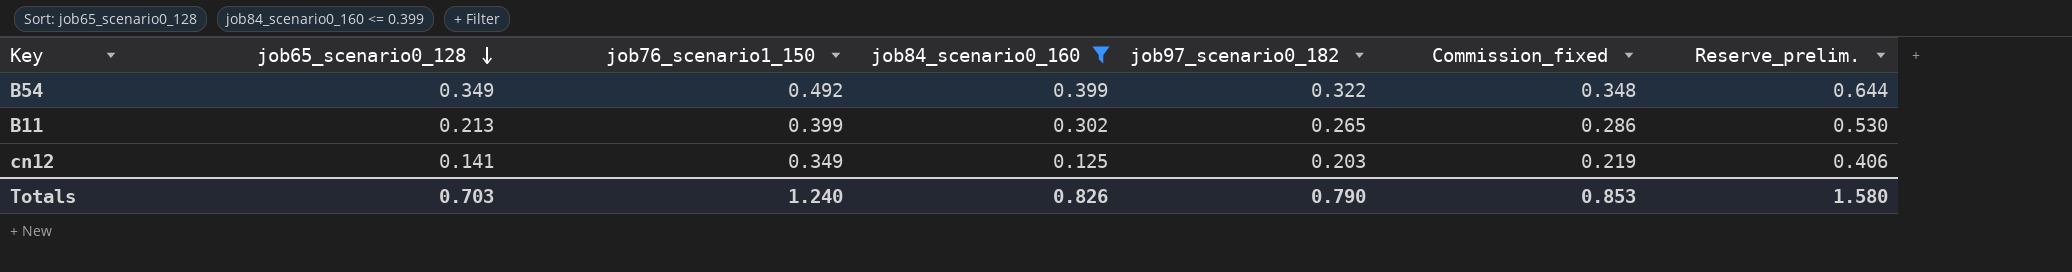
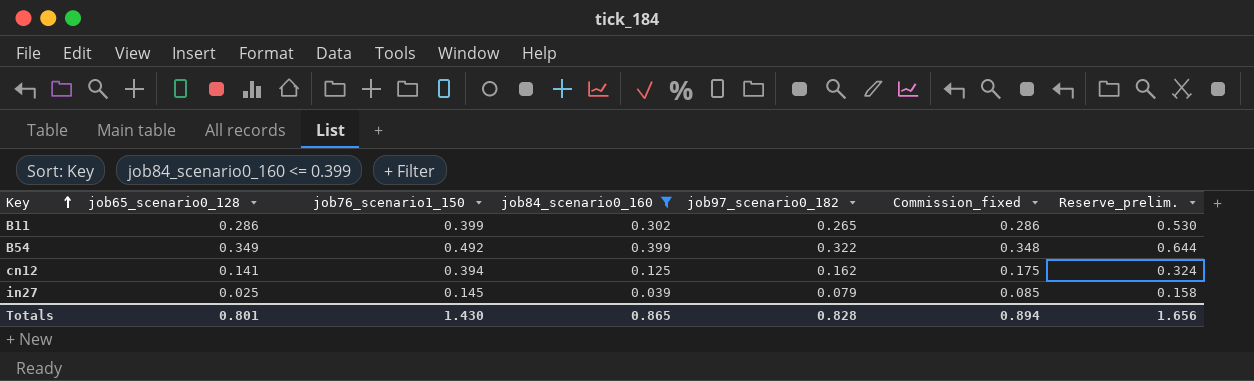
row order: job65_scenario0_128 descending -> Key ascending
B11 | job65_scenario0_128: 0.213 -> 0.286
cn12 | job76_scenario1_150: 0.349 -> 0.394
cn12 | job97_scenario0_182: 0.203 -> 0.162
cn12 | Commission_fixed: 0.219 -> 0.175
cn12 | Reserve_prelim.: 0.406 -> 0.324
row in27: none -> 0.025 | 0.145 | 0.039 | 0.079 | 0.085 | 0.158
Totals | job65_scenario0_128: 0.703 -> 0.801
Totals | job76_scenario1_150: 1.240 -> 1.430
Totals | job84_scenario0_160: 0.826 -> 0.865
Totals | job97_scenario0_182: 0.790 -> 0.828
Totals | Commission_fixed: 0.853 -> 0.894
Totals | Reserve_prelim.: 1.580 -> 1.656

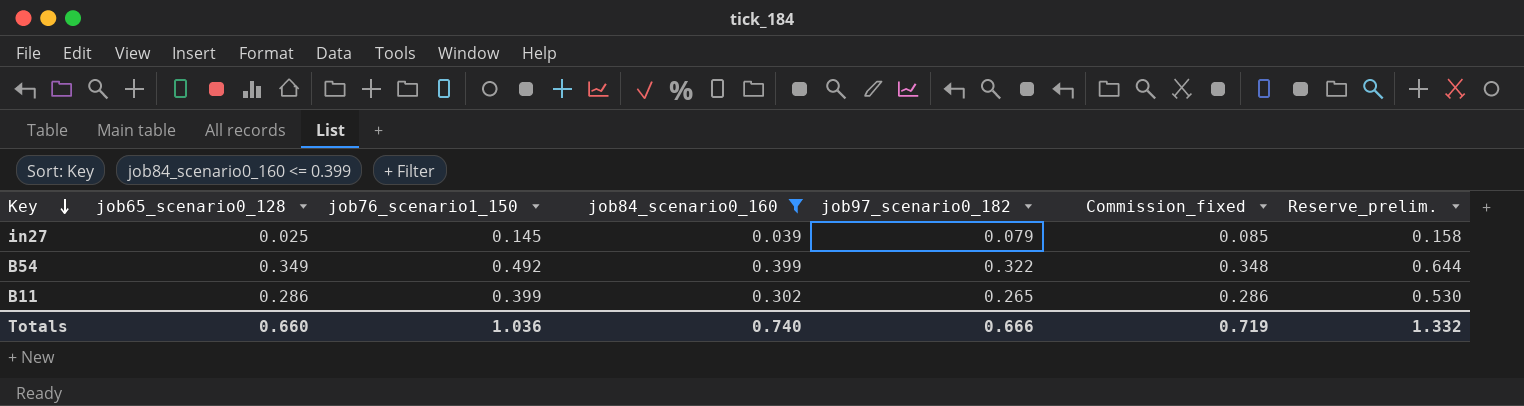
row order: Key ascending -> Key descending
row cn12: 0.141 | 0.394 | 0.125 | 0.162 | 0.175 | 0.324 -> none
Totals | job65_scenario0_128: 0.801 -> 0.660
Totals | job76_scenario1_150: 1.430 -> 1.036
Totals | job84_scenario0_160: 0.865 -> 0.740
Totals | job97_scenario0_182: 0.828 -> 0.666
Totals | Commission_fixed: 0.894 -> 0.719
Totals | Reserve_prelim.: 1.656 -> 1.332

